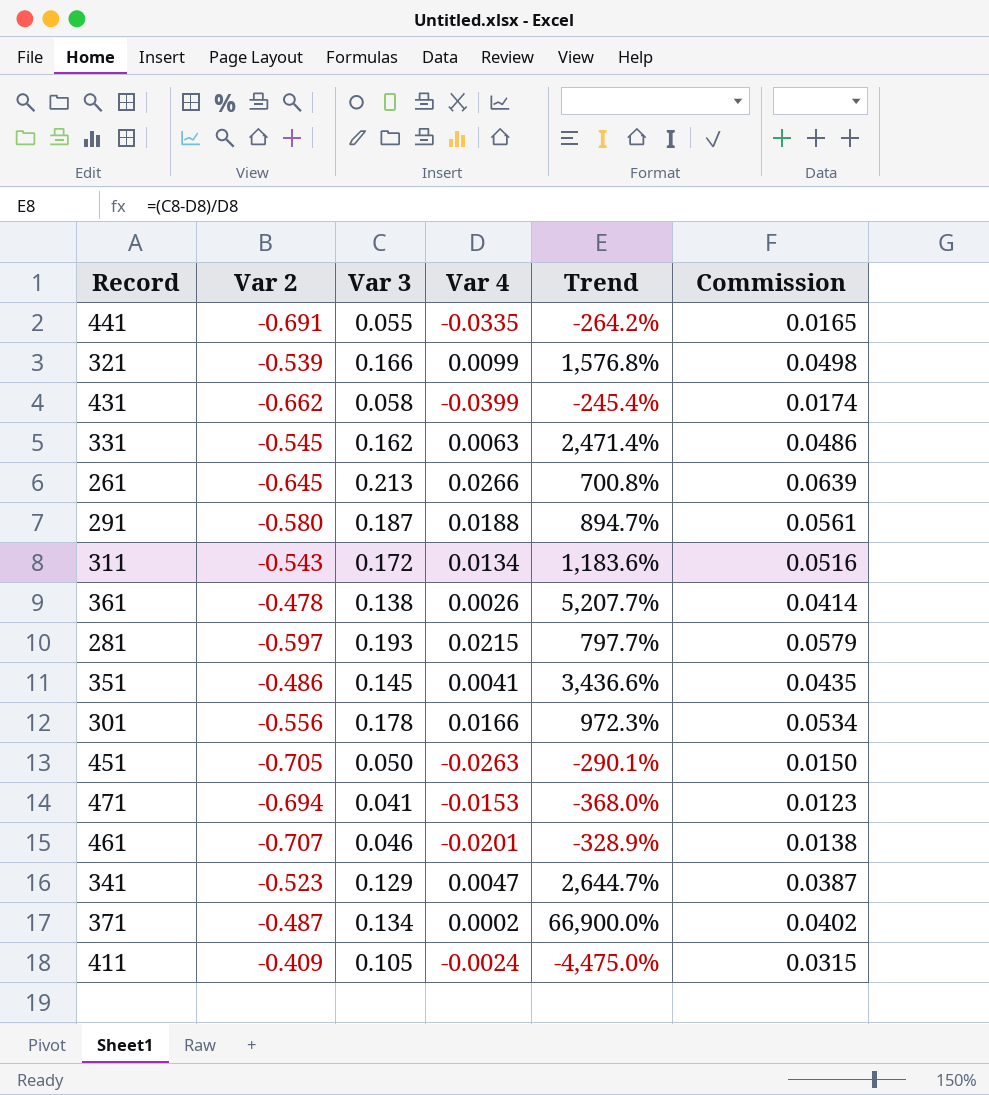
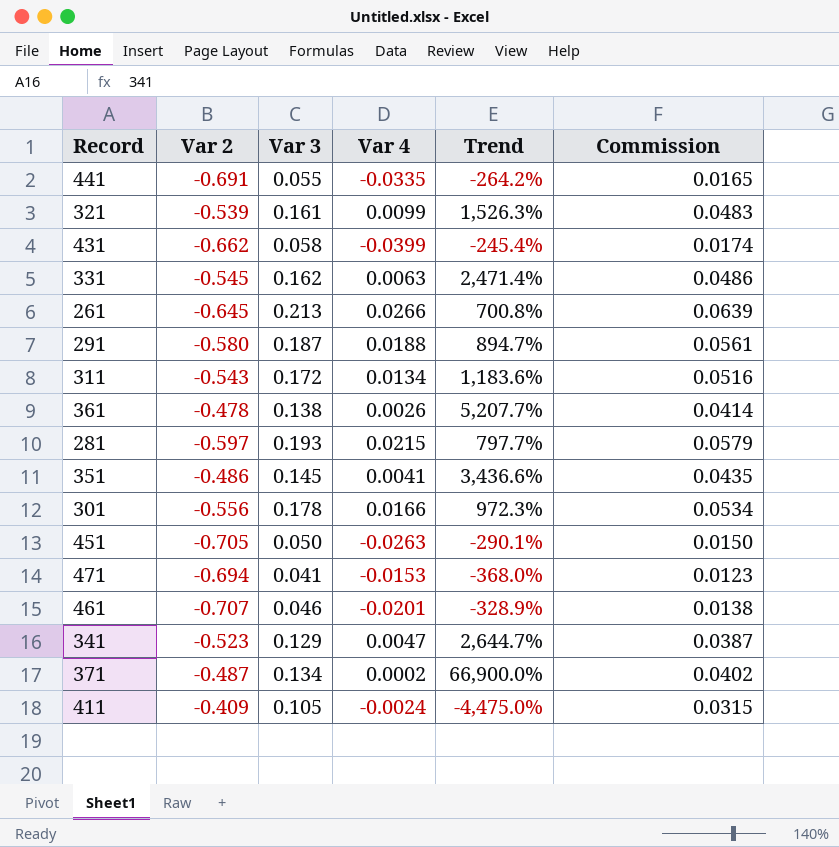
321 | Var 3: 0.166 -> 0.161
321 | Trend: 1,576.8% -> 1,526.3%
321 | Commission: 0.0498 -> 0.0483

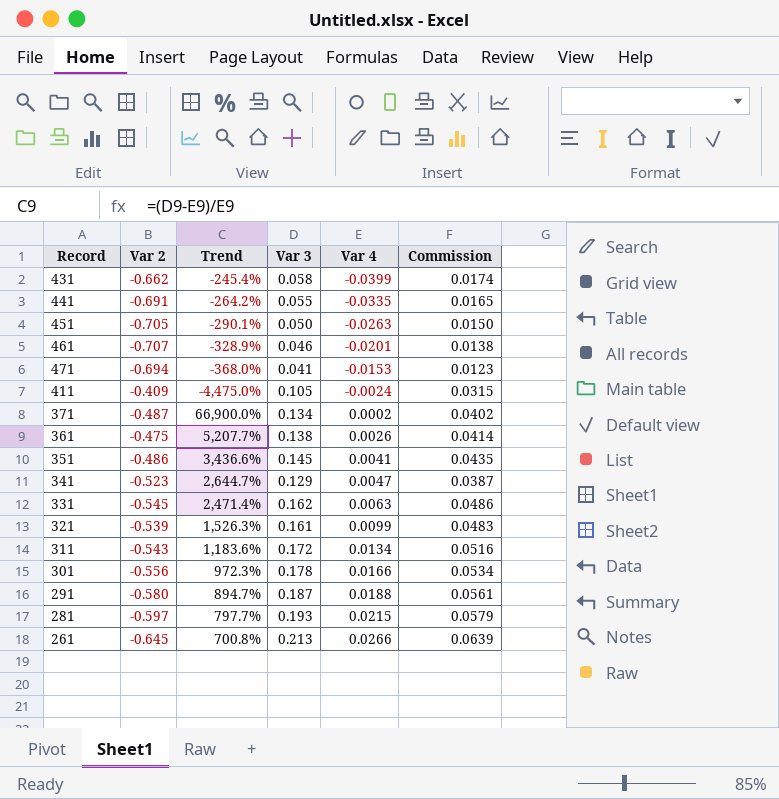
row order: none -> Var 4 ascending
column Trend | position: 5 -> 3
361 | Var 2: -0.478 -> -0.475

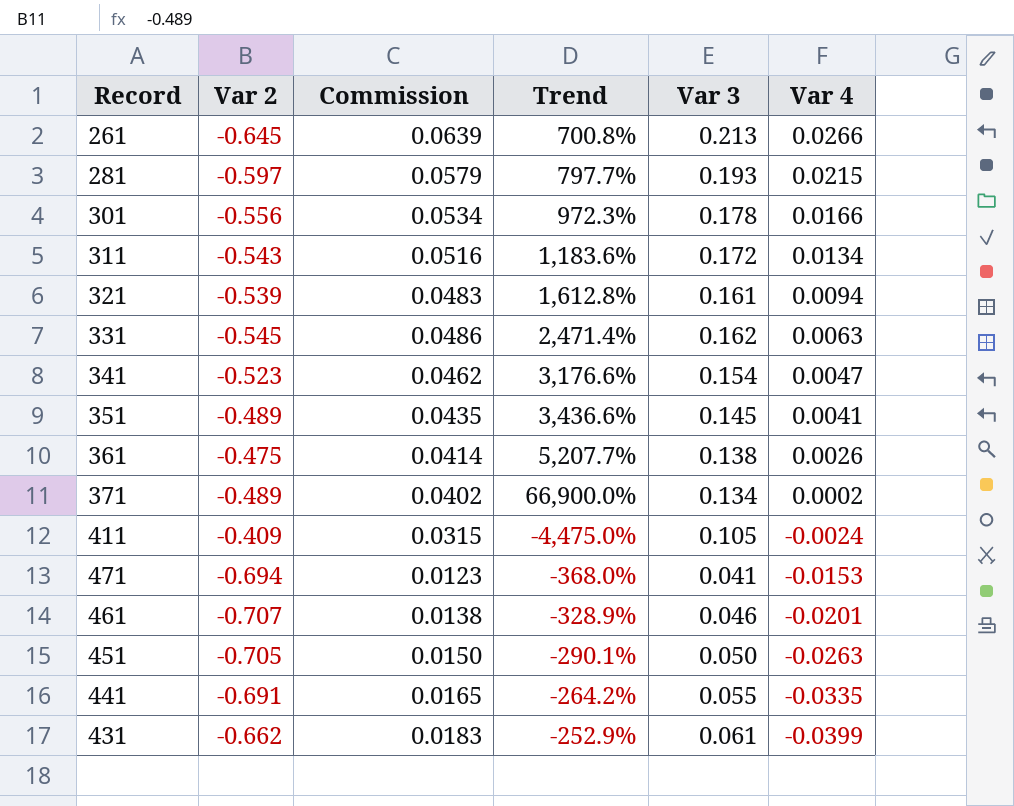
row order: Var 4 ascending -> Var 4 descending
column Commission | position: 6 -> 3
row 291: -0.580 | 894.7% | 0.187 | 0.0188 | 0.0561 -> none
321 | Trend: 1,526.3% -> 1,612.8%
321 | Var 4: 0.0099 -> 0.0094
341 | Commission: 0.0387 -> 0.0462
341 | Trend: 2,644.7% -> 3,176.6%
341 | Var 3: 0.129 -> 0.154
351 | Var 2: -0.486 -> -0.489
371 | Var 2: -0.487 -> -0.489
431 | Commission: 0.0174 -> 0.0183
431 | Trend: -245.4% -> -252.9%
431 | Var 3: 0.058 -> 0.061

